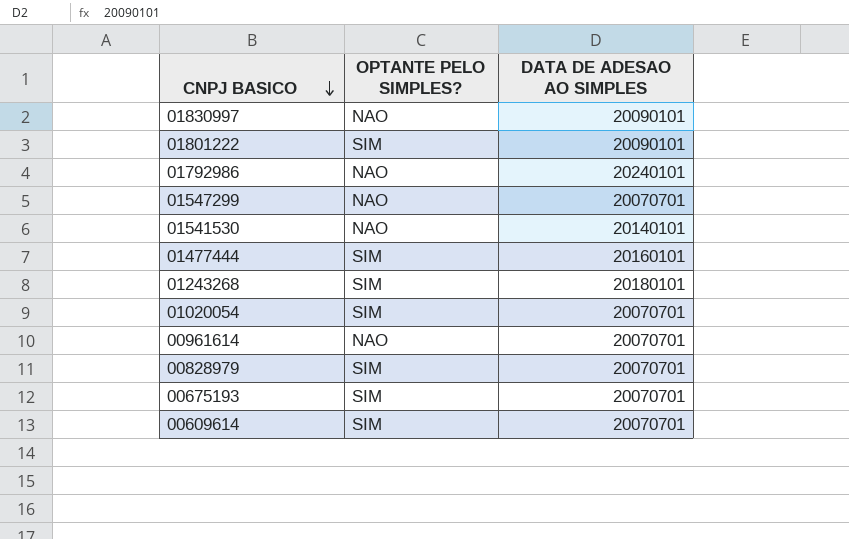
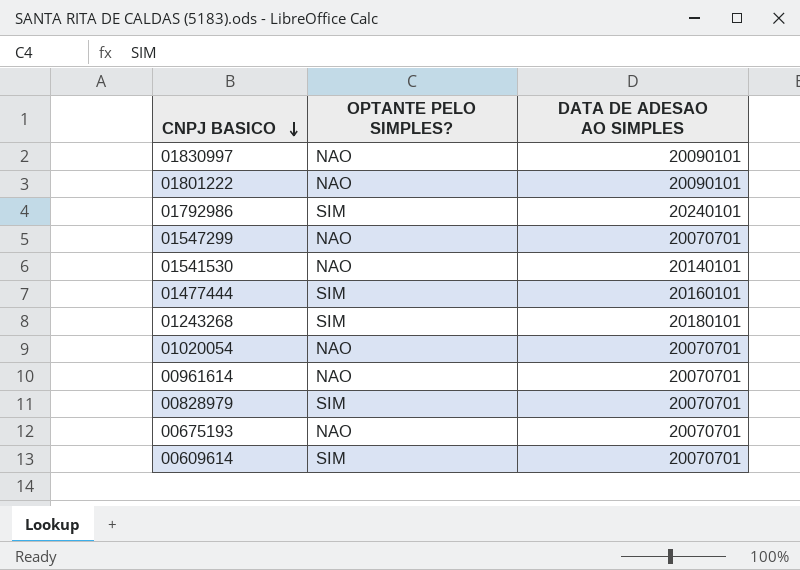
01801222 | OPTANTE PELO SIMPLES?: SIM -> NAO
01792986 | OPTANTE PELO SIMPLES?: NAO -> SIM
01020054 | OPTANTE PELO SIMPLES?: SIM -> NAO
00675193 | OPTANTE PELO SIMPLES?: SIM -> NAO

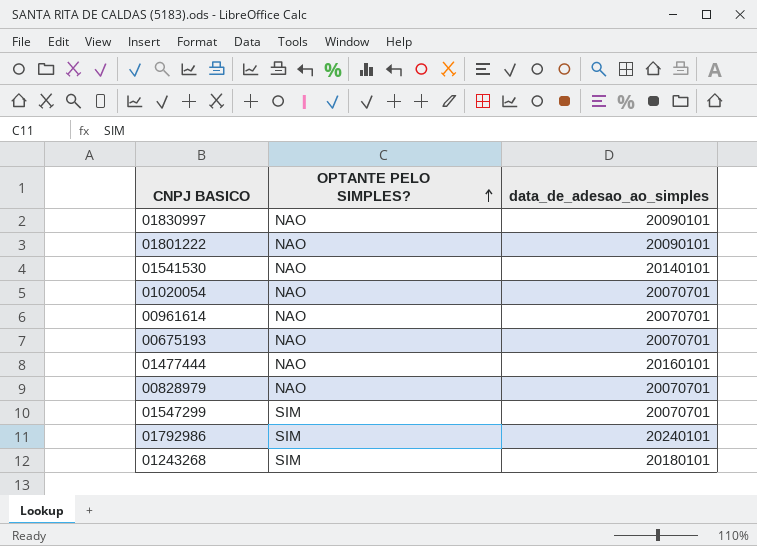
row order: CNPJ BASICO descending -> OPTANTE PELO SIMPLES? ascending
column name: DATA DE ADESAO AO SIMPLES -> data_de_adesao_ao_simples
row 00609614: SIM | 20070701 -> none
01477444 | OPTANTE PELO SIMPLES?: SIM -> NAO
00828979 | OPTANTE PELO SIMPLES?: SIM -> NAO
01547299 | OPTANTE PELO SIMPLES?: NAO -> SIM

